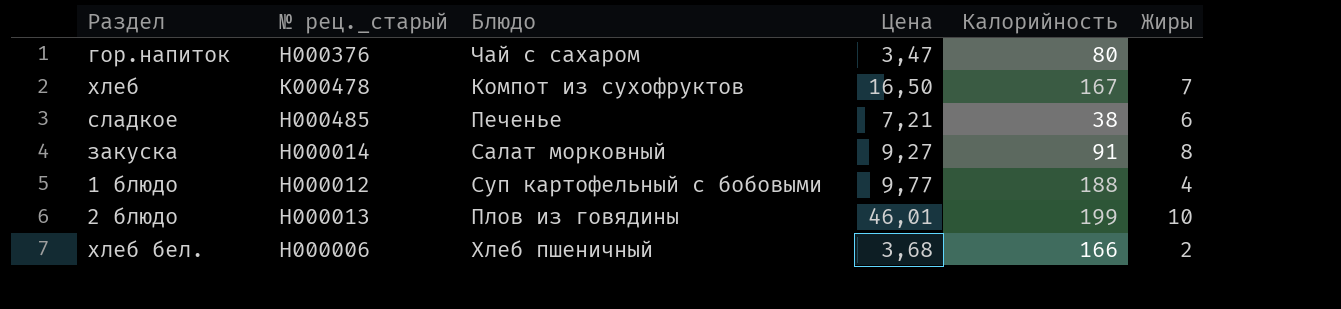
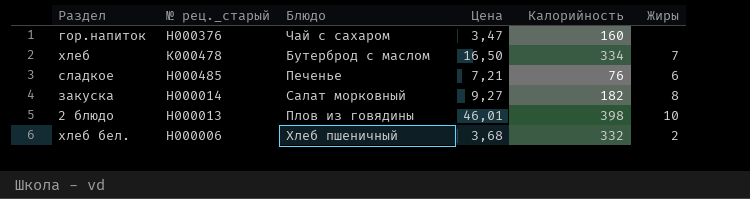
row 1 блюдо: Н000012 | Суп картофельный с бобовыми | 9,77 | 188 | 4 -> none
гор.напиток | Калорийность: 80 -> 160
хлеб | Блюдо: Компот из сухофруктов -> Бутерброд с маслом
хлеб | Калорийность: 167 -> 334
сладкое | Калорийность: 38 -> 76
закуска | Калорийность: 91 -> 182
2 блюдо | Калорийность: 199 -> 398
хлеб бел. | Калорийность: 166 -> 332

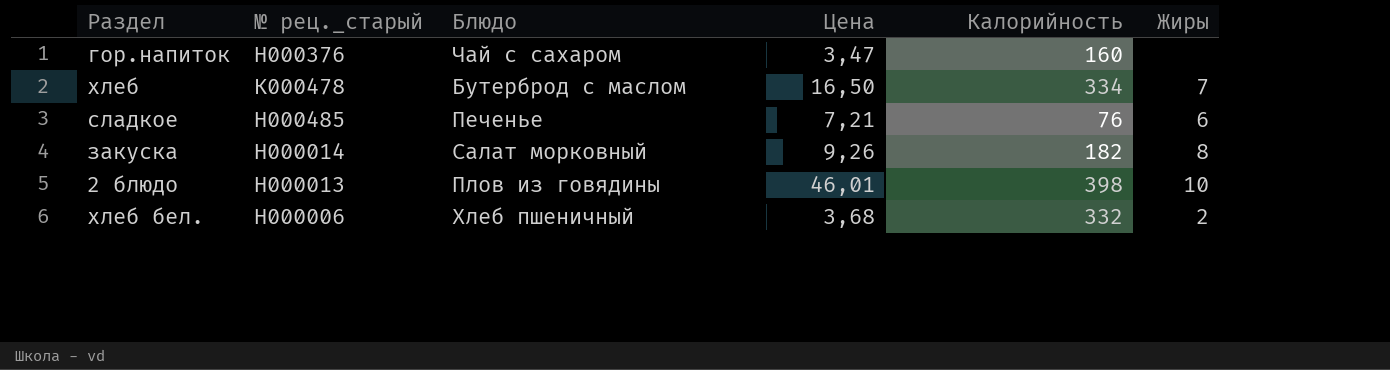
закуска | Цена: 9,27 -> 9,26

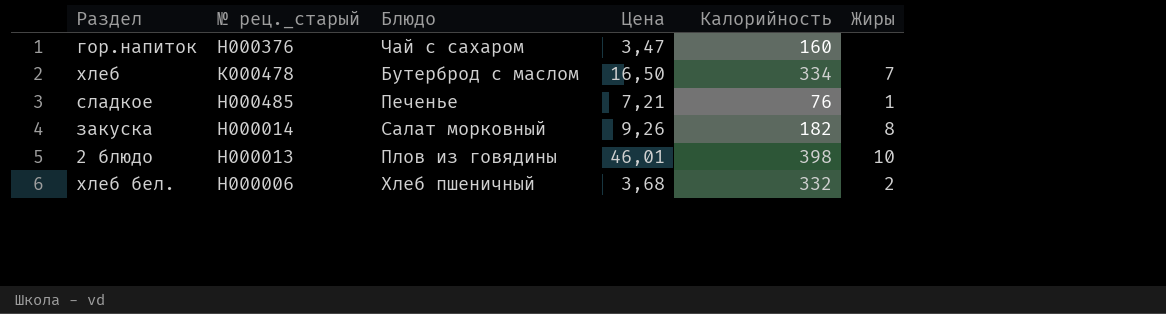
сладкое | Жиры: 6 -> 1

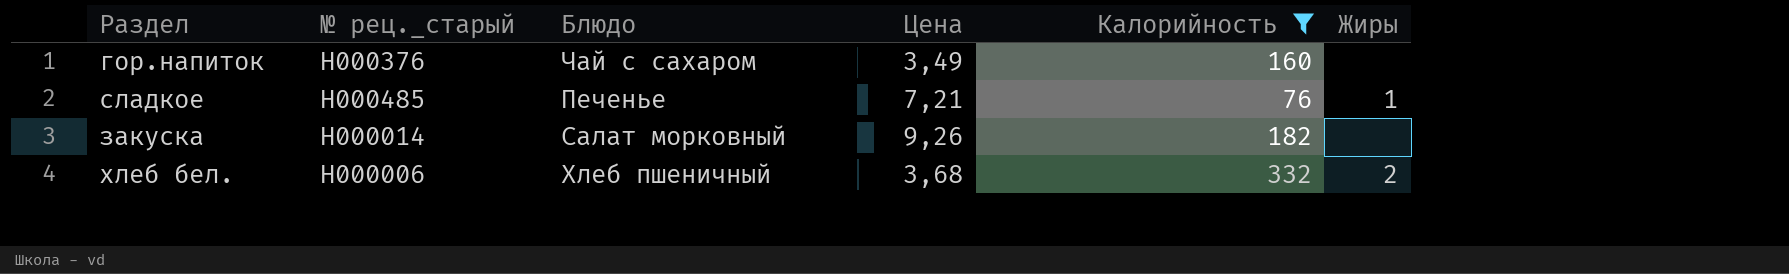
filter: none -> Калорийность <= 332
гор.напиток | Цена: 3,47 -> 3,49
закуска | Жиры: 8 -> none

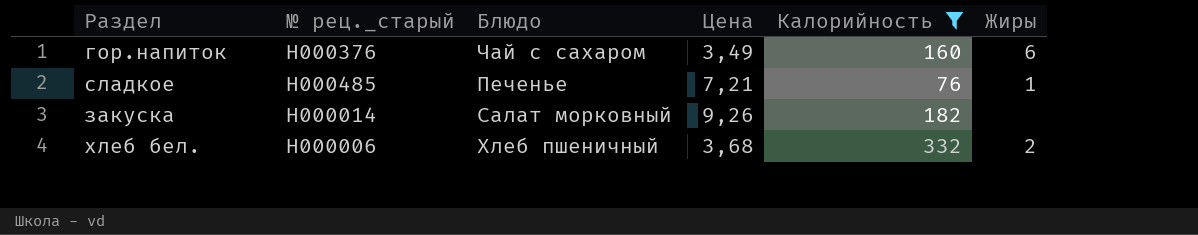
гор.напиток | Жиры: none -> 6

